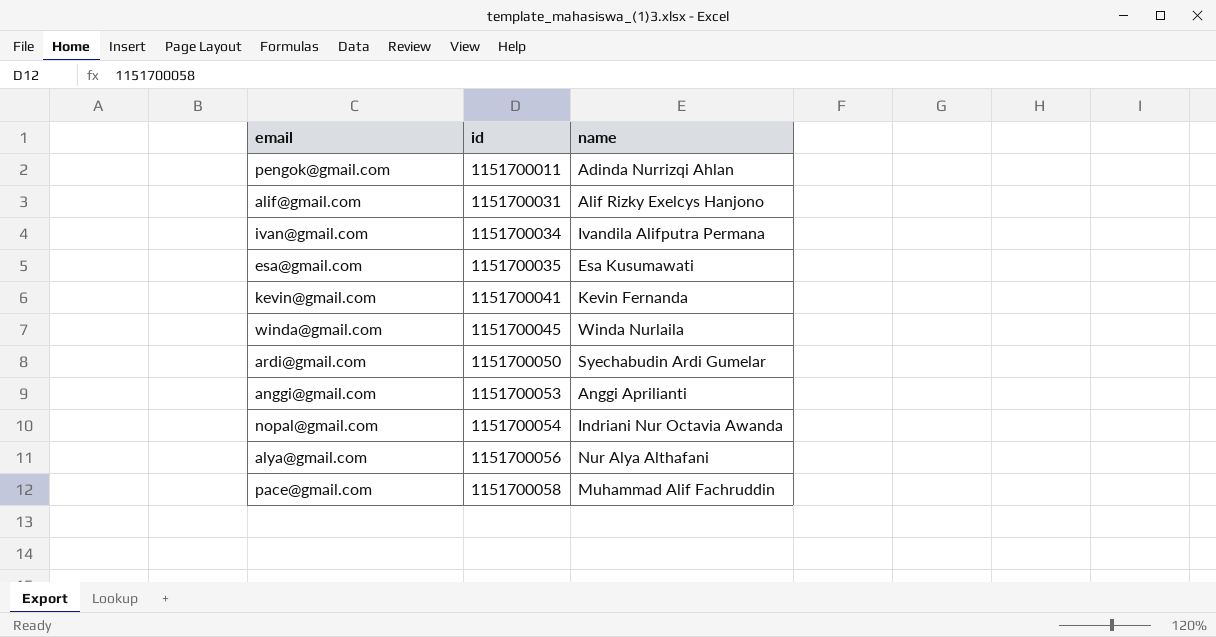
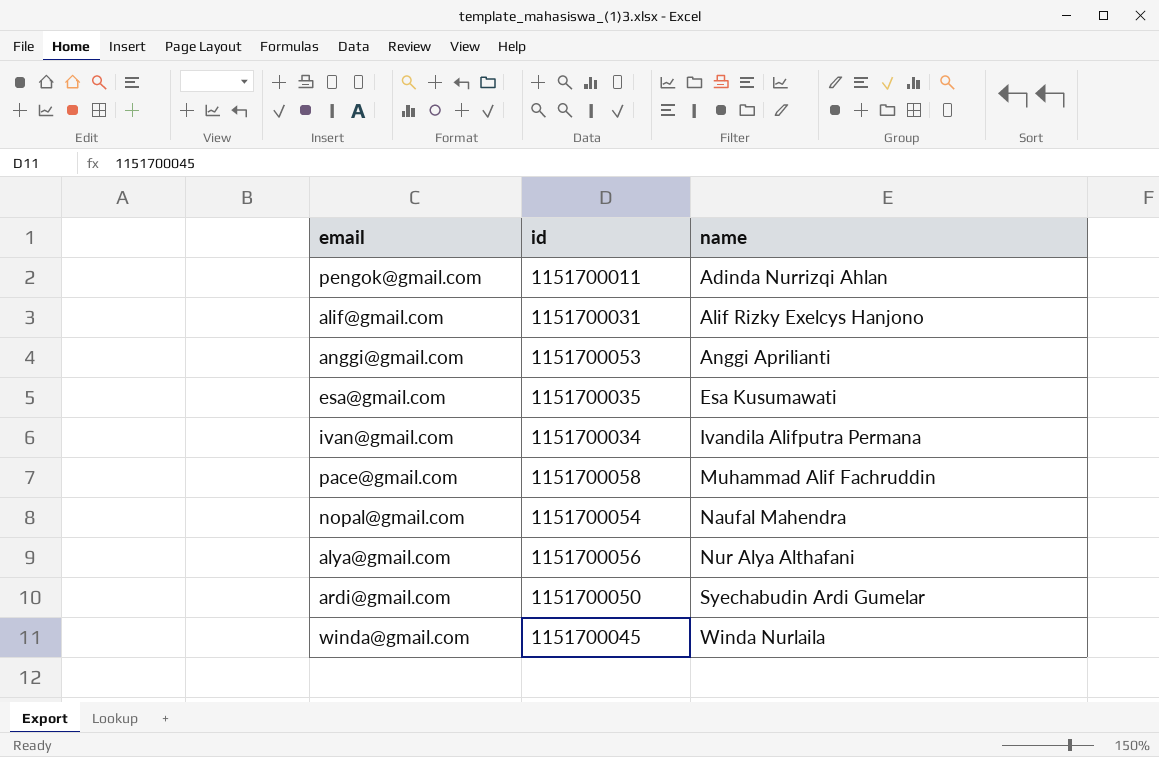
row order: id ascending -> name ascending
row kevin@gmail.com: 1151700041 | Kevin Fernanda -> none
nopal@gmail.com | name: Indriani Nur Octavia Awanda -> Naufal Mahendra

